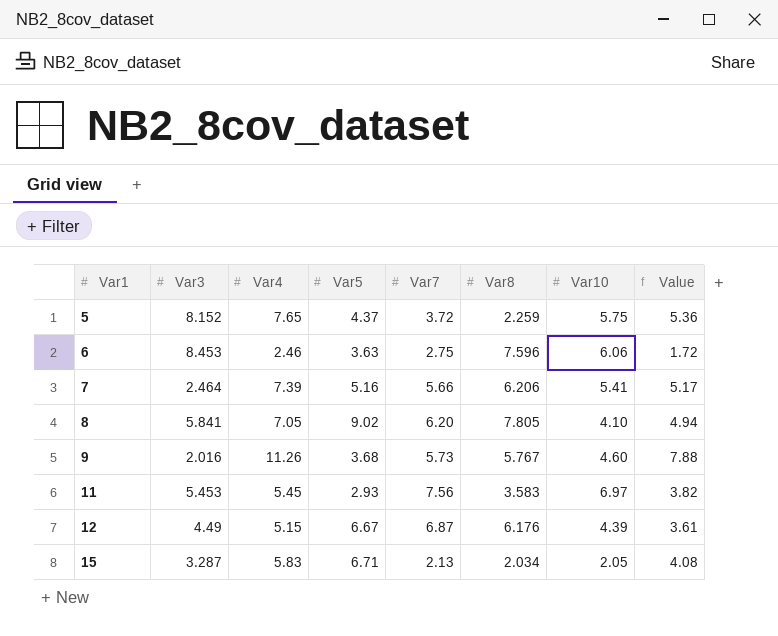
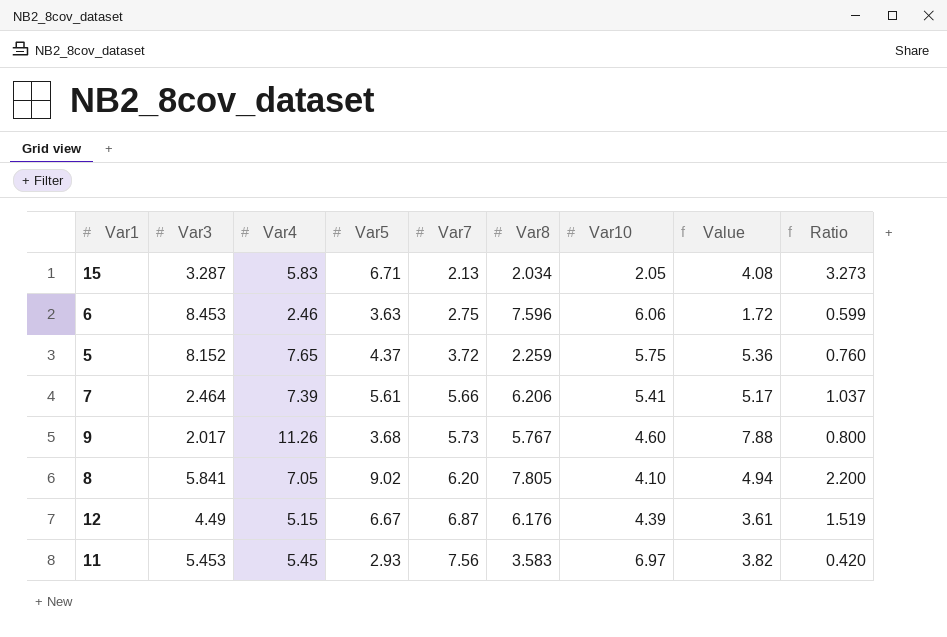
row order: Var1 ascending -> Var7 ascending
column Ratio | formula: none -> [Var5] / [Var10]
7 | Var5: 5.16 -> 5.61
9 | Var3: 2.016 -> 2.017

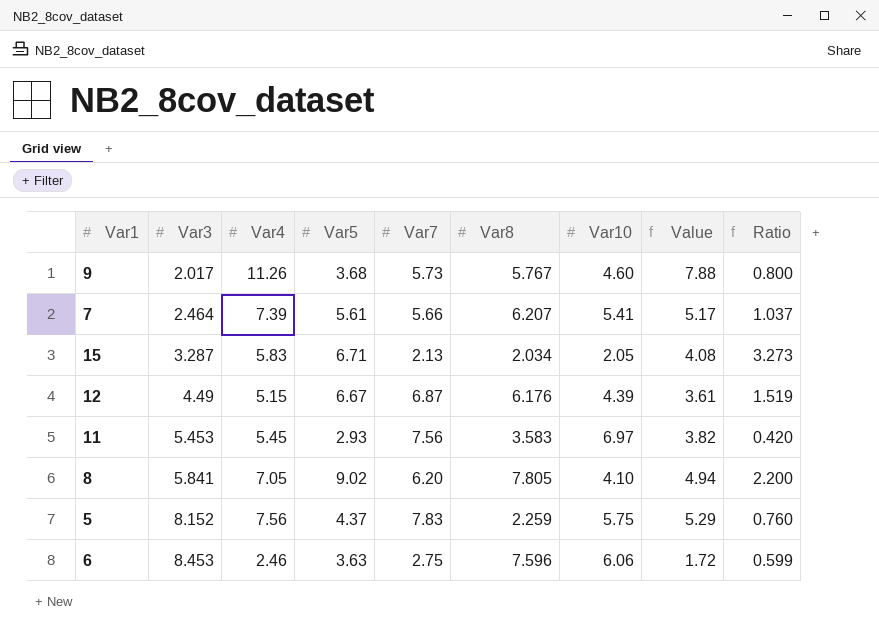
row order: Var7 ascending -> Var3 ascending
7 | Var8: 6.206 -> 6.207
5 | Var4: 7.65 -> 7.56
5 | Var7: 3.72 -> 7.83
5 | Value: 5.36 -> 5.29

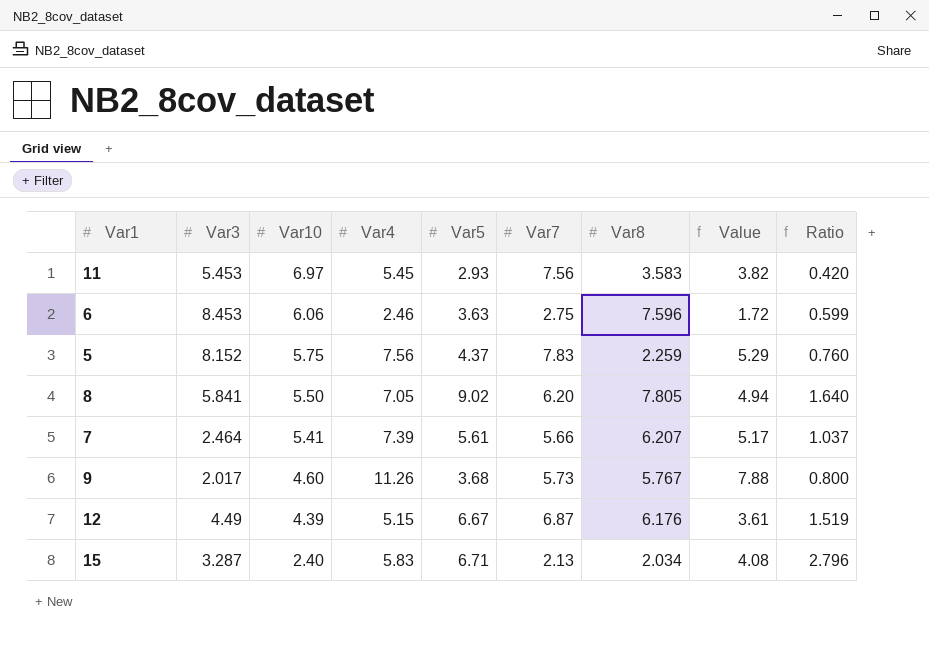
row order: Var3 ascending -> Var10 descending
column Var10 | position: 7 -> 3
8 | Var10: 4.10 -> 5.50
8 | Ratio: 2.200 -> 1.640
15 | Var10: 2.05 -> 2.40
15 | Ratio: 3.273 -> 2.796

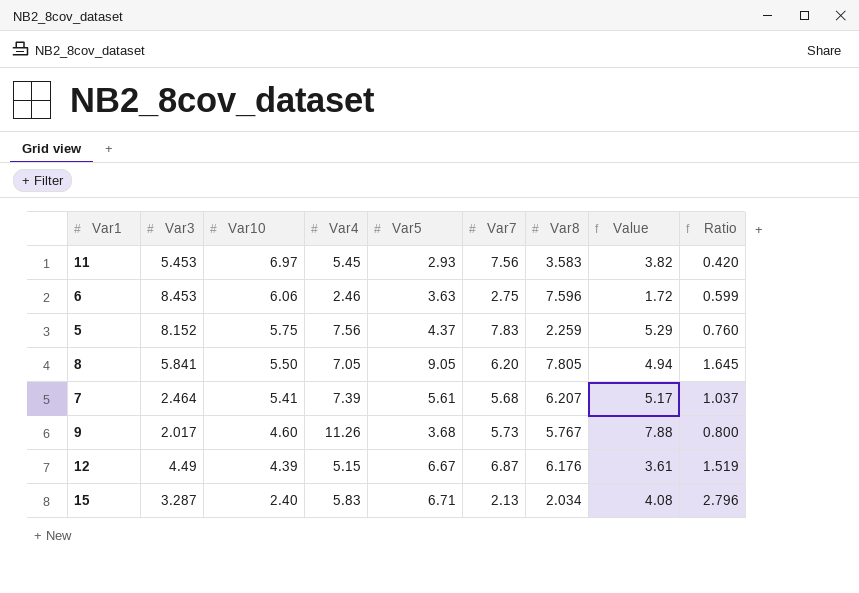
8 | Var5: 9.02 -> 9.05
8 | Ratio: 1.640 -> 1.645
7 | Var7: 5.66 -> 5.68

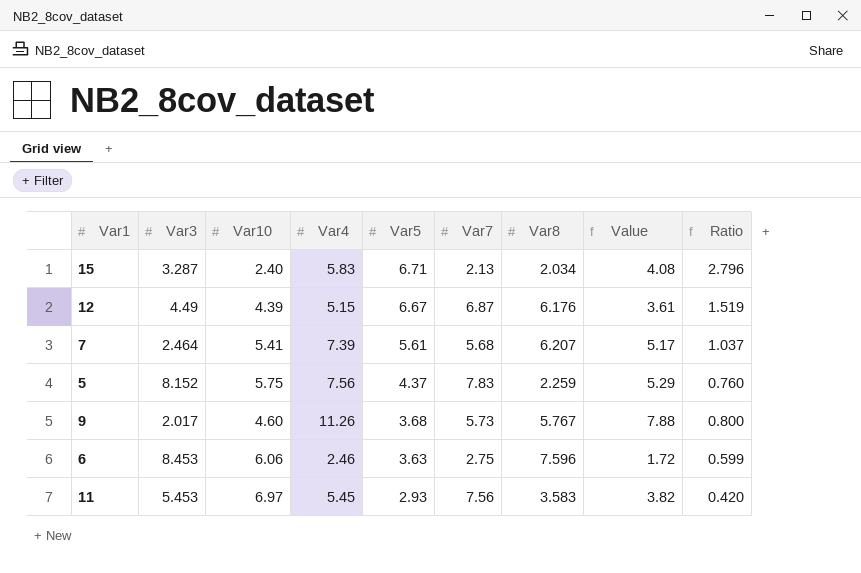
row order: Var10 descending -> Var5 descending
row 8: 5.841 | 5.50 | 7.05 | 9.05 | 6.20 | 7.805 | 4.94 | 1.645 -> none

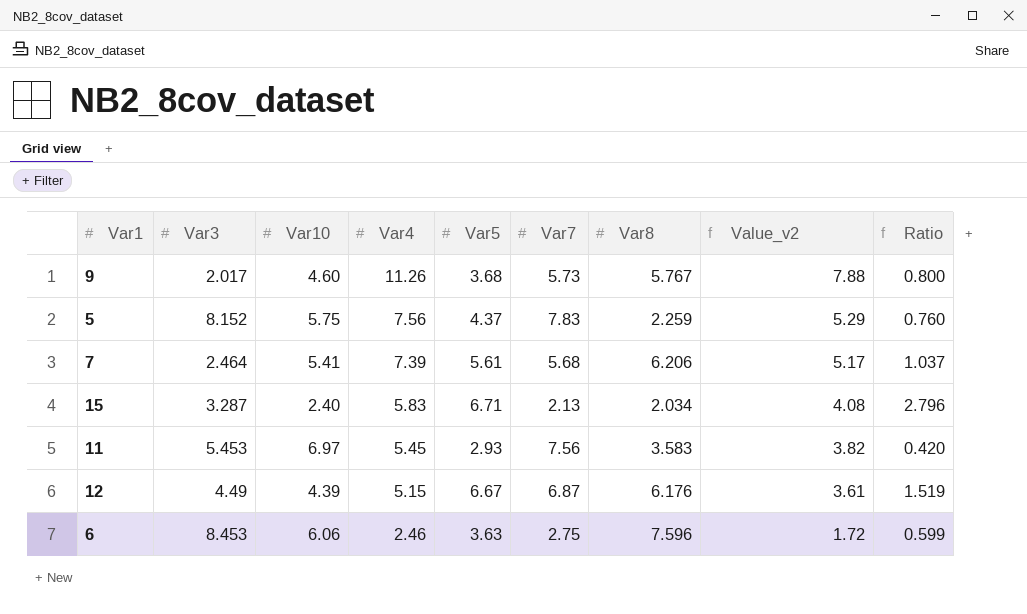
row order: Var5 descending -> Var4 descending
column name: Value -> Value_v2
7 | Var8: 6.207 -> 6.206

